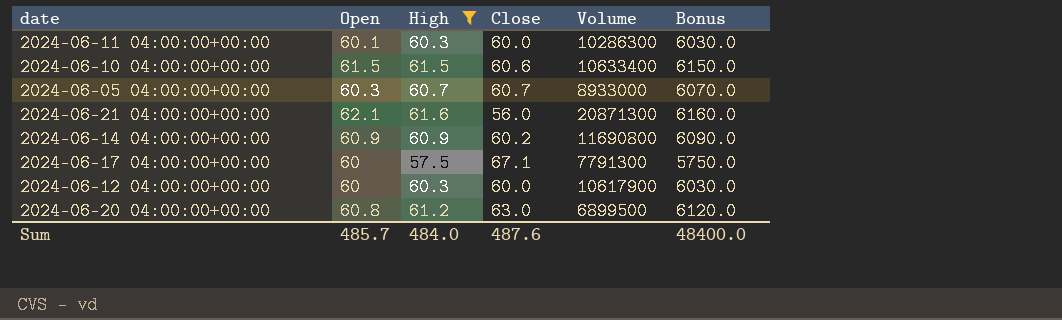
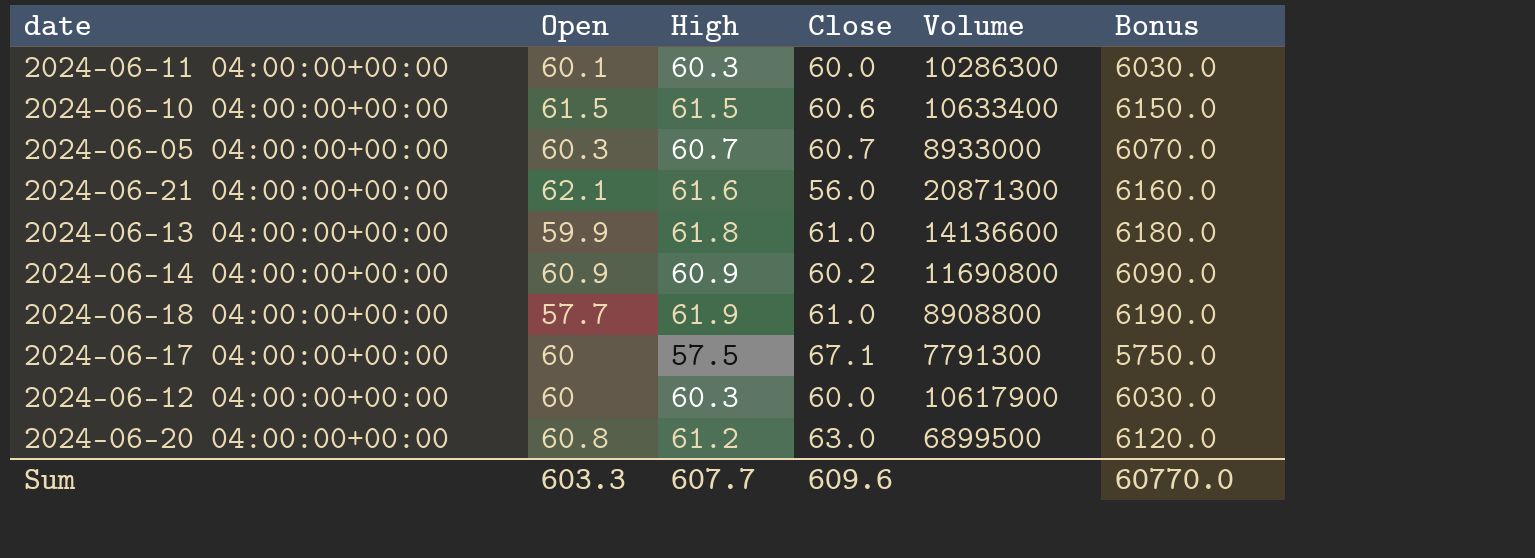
filter: High <= 61.6 -> none
Sum | Open: 485.7 -> 603.3
Sum | High: 484.0 -> 607.7
Sum | Close: 487.6 -> 609.6
Sum | Bonus: 48400.0 -> 60770.0

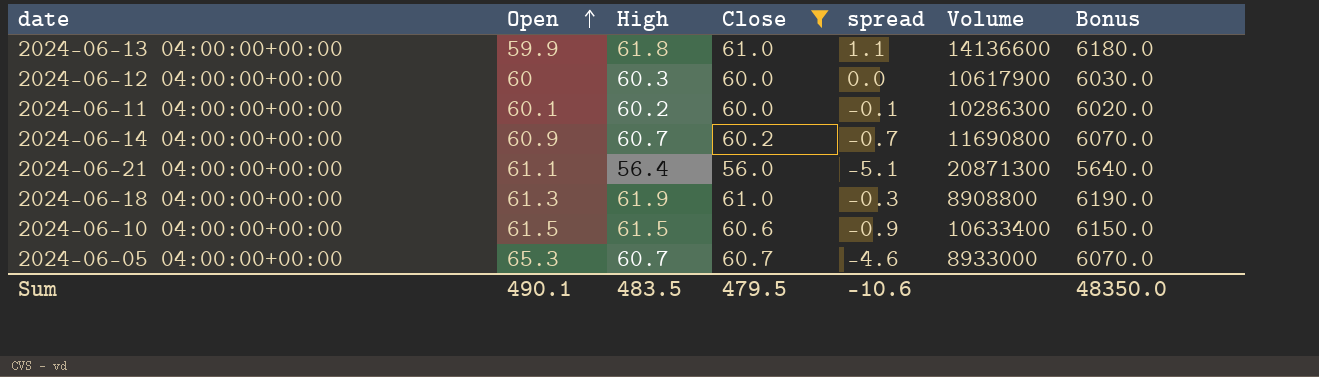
filter: none -> Close <= 61.0
row order: none -> Open ascending
column spread | formula: none -> [Close] - [Open]
2024-06-11 04:00:00+00:00 | High: 60.3 -> 60.2
2024-06-11 04:00:00+00:00 | Bonus: 6030.0 -> 6020.0
2024-06-14 04:00:00+00:00 | High: 60.9 -> 60.7
2024-06-14 04:00:00+00:00 | Bonus: 6090.0 -> 6070.0
2024-06-21 04:00:00+00:00 | Open: 62.1 -> 61.1
2024-06-21 04:00:00+00:00 | High: 61.6 -> 56.4
2024-06-21 04:00:00+00:00 | Bonus: 6160.0 -> 5640.0
2024-06-18 04:00:00+00:00 | Open: 57.7 -> 61.3
2024-06-05 04:00:00+00:00 | Open: 60.3 -> 65.3
Sum | Open: 603.3 -> 490.1
Sum | High: 607.7 -> 483.5
Sum | Close: 609.6 -> 479.5
Sum | Bonus: 60770.0 -> 48350.0

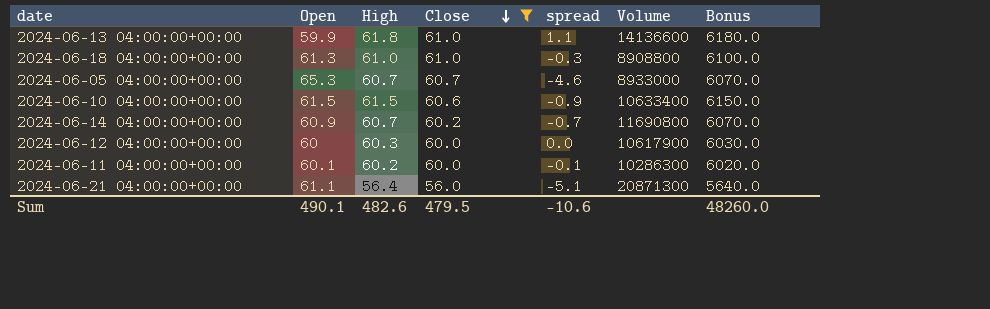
row order: Open ascending -> Close descending
2024-06-18 04:00:00+00:00 | High: 61.9 -> 61.0
2024-06-18 04:00:00+00:00 | Bonus: 6190.0 -> 6100.0
Sum | High: 483.5 -> 482.6
Sum | Bonus: 48350.0 -> 48260.0

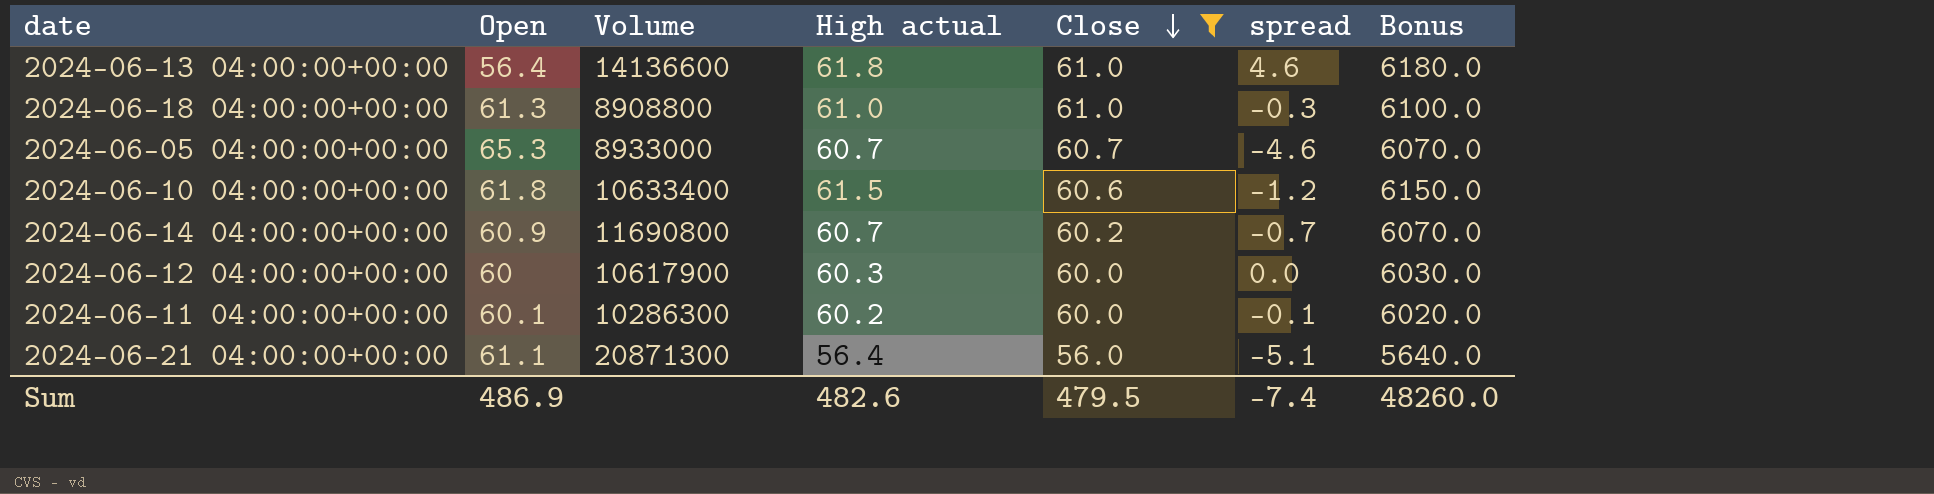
column Volume | position: 6 -> 3
column name: High -> High actual
2024-06-13 04:00:00+00:00 | Open: 59.9 -> 56.4
2024-06-13 04:00:00+00:00 | spread: 1.1 -> 4.6
2024-06-10 04:00:00+00:00 | Open: 61.5 -> 61.8
2024-06-10 04:00:00+00:00 | spread: -0.9 -> -1.2
Sum | Open: 490.1 -> 486.9
Sum | spread: -10.6 -> -7.4

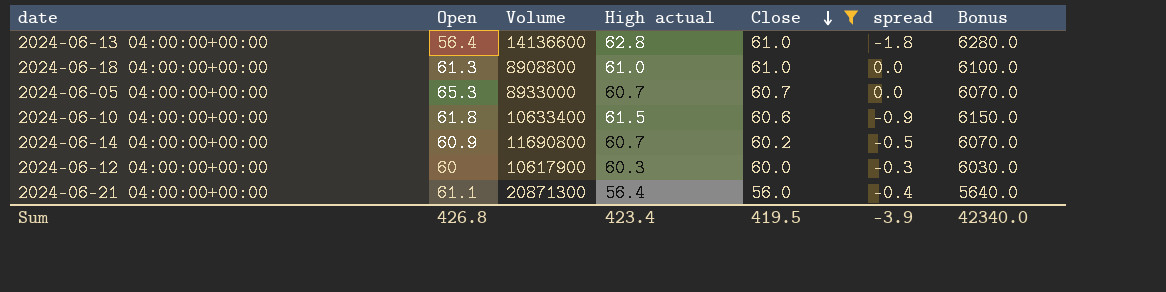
column spread | formula: [Close] - [Open] -> [Close] - [High actual]
row 2024-06-11 04:00:00+00:00: 60.1 | 10286300 | 60.2 | 60.0 | -0.1 | 6020.0 -> none
2024-06-13 04:00:00+00:00 | High actual: 61.8 -> 62.8
2024-06-13 04:00:00+00:00 | Bonus: 6180.0 -> 6280.0
Sum | Open: 486.9 -> 426.8
Sum | High actual: 482.6 -> 423.4
Sum | Close: 479.5 -> 419.5
Sum | spread: -7.4 -> -3.9
Sum | Bonus: 48260.0 -> 42340.0

